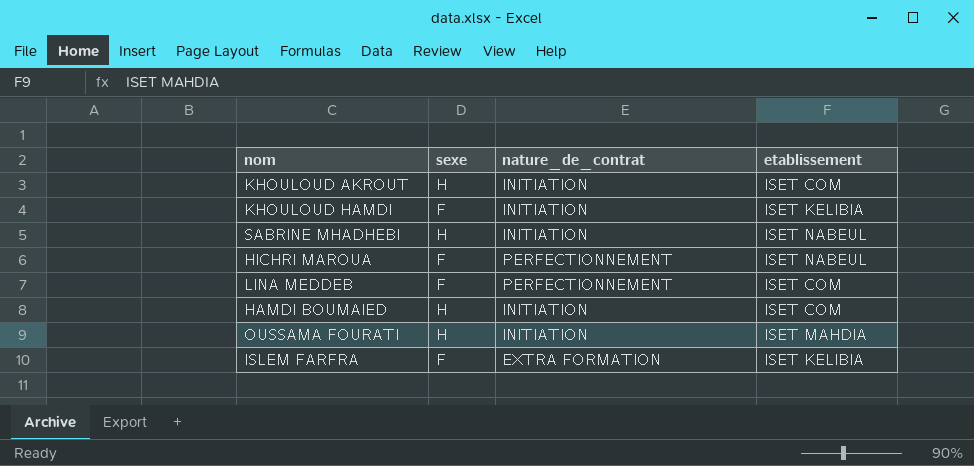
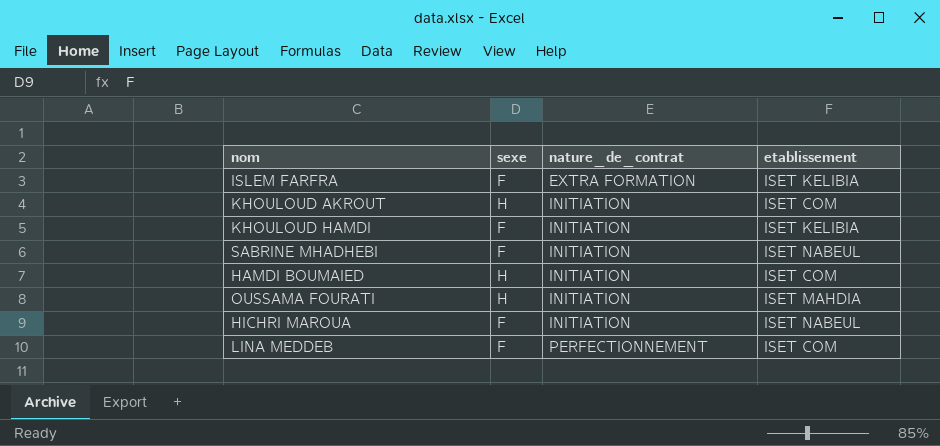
row order: none -> nature_de_contrat ascending
SABRINE MHADHEBI | sexe: H -> F
HICHRI MAROUA | nature_de_contrat: PERFECTIONNEMENT -> INITIATION

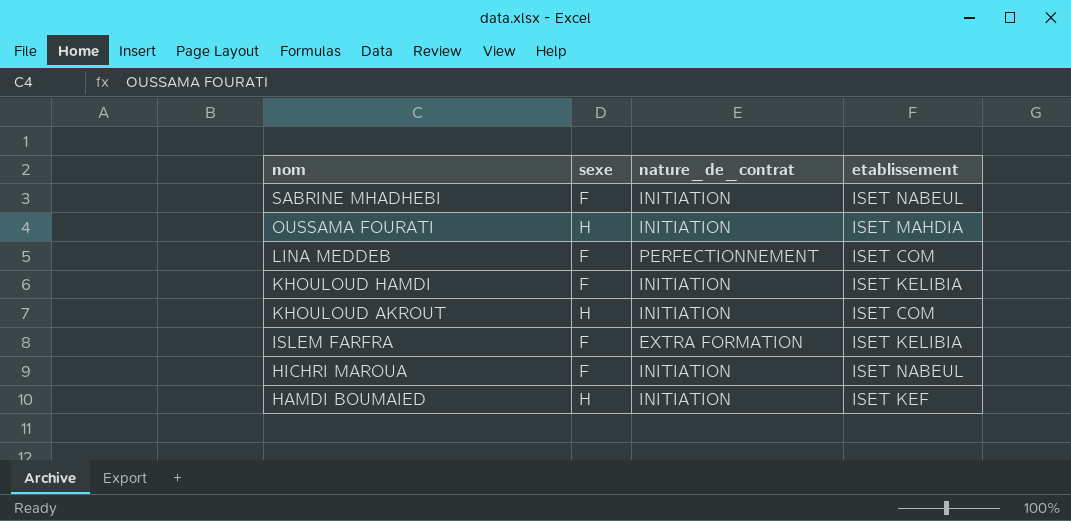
row order: nature_de_contrat ascending -> nom descending
HAMDI BOUMAIED | etablissement: ISET COM -> ISET KEF

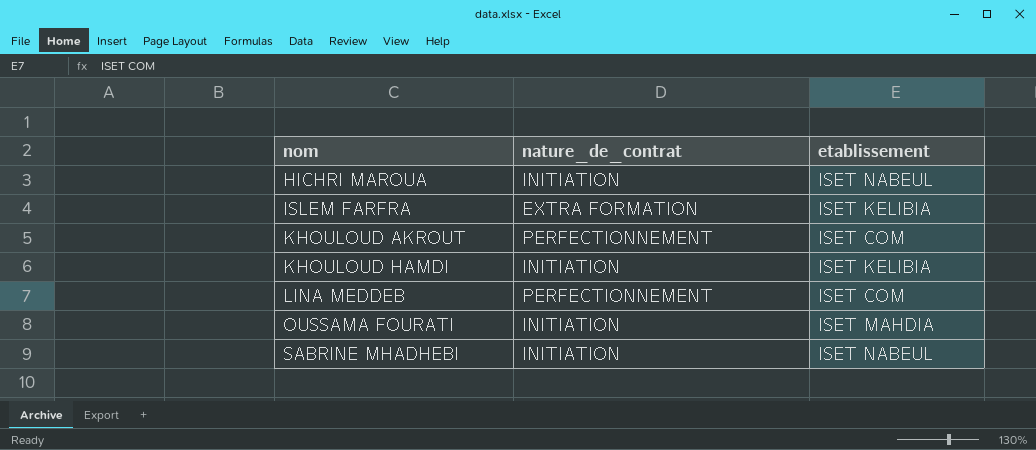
row order: nom descending -> nom ascending
column sexe | position: 2 -> none
row HAMDI BOUMAIED: H | INITIATION | ISET KEF -> none
KHOULOUD AKROUT | nature_de_contrat: INITIATION -> PERFECTIONNEMENT

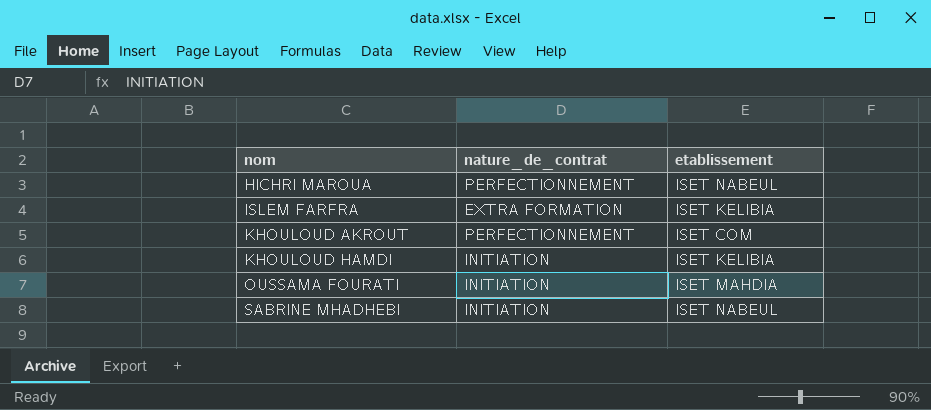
row LINA MEDDEB: PERFECTIONNEMENT | ISET COM -> none
HICHRI MAROUA | nature_de_contrat: INITIATION -> PERFECTIONNEMENT

